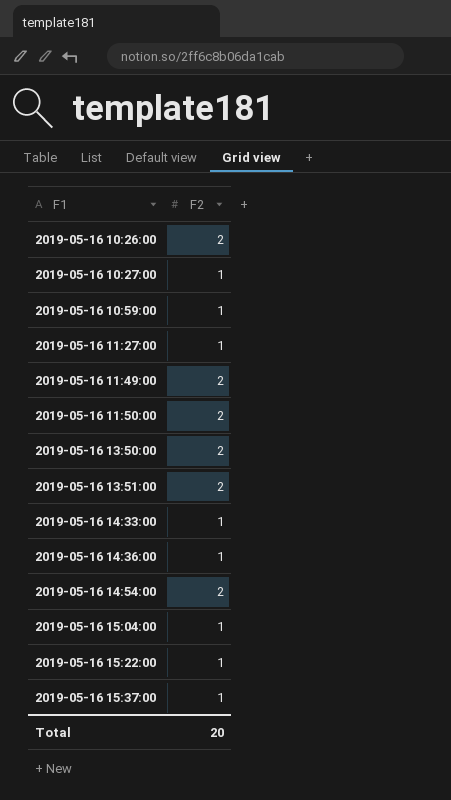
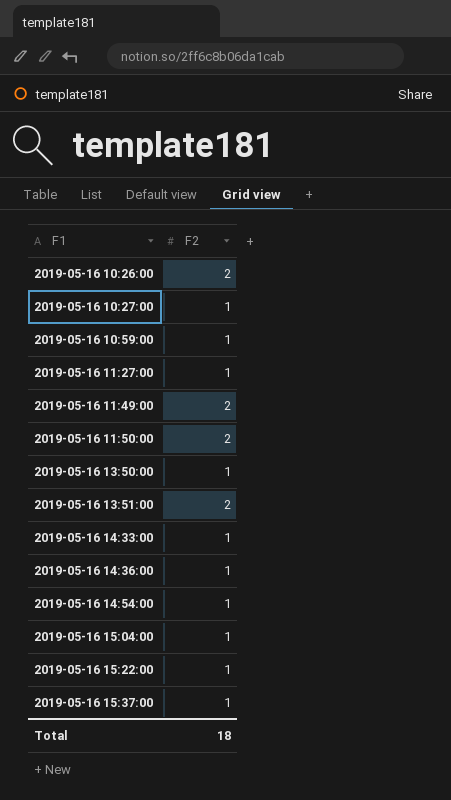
2019-05-16 13:50:00 | F2: 2 -> 1
2019-05-16 14:54:00 | F2: 2 -> 1
Total | F2: 20 -> 18

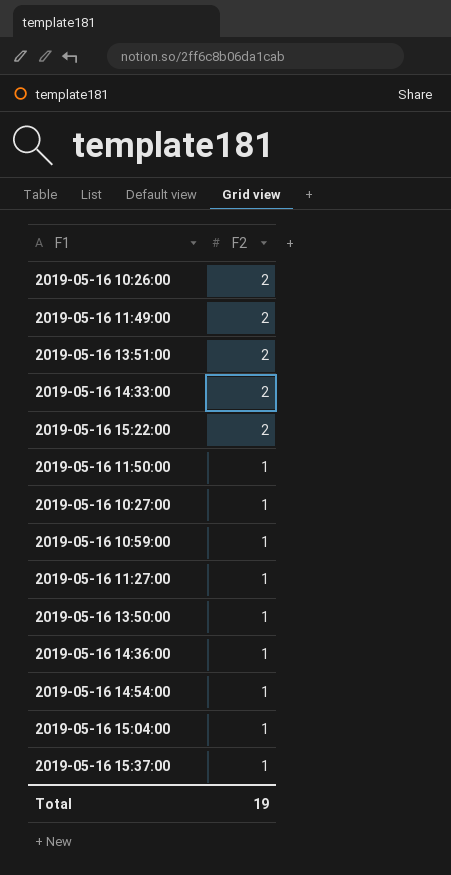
row order: F1 ascending -> F2 descending
2019-05-16 14:33:00 | F2: 1 -> 2
2019-05-16 15:22:00 | F2: 1 -> 2
2019-05-16 11:50:00 | F2: 2 -> 1
Total | F2: 18 -> 19

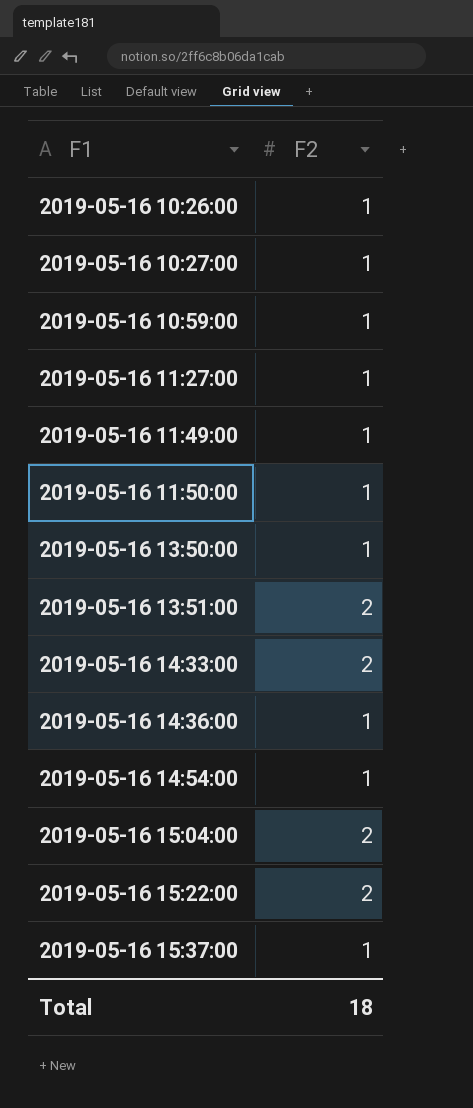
row order: F2 descending -> F1 ascending
2019-05-16 10:26:00 | F2: 2 -> 1
2019-05-16 11:49:00 | F2: 2 -> 1
2019-05-16 15:04:00 | F2: 1 -> 2
Total | F2: 19 -> 18

